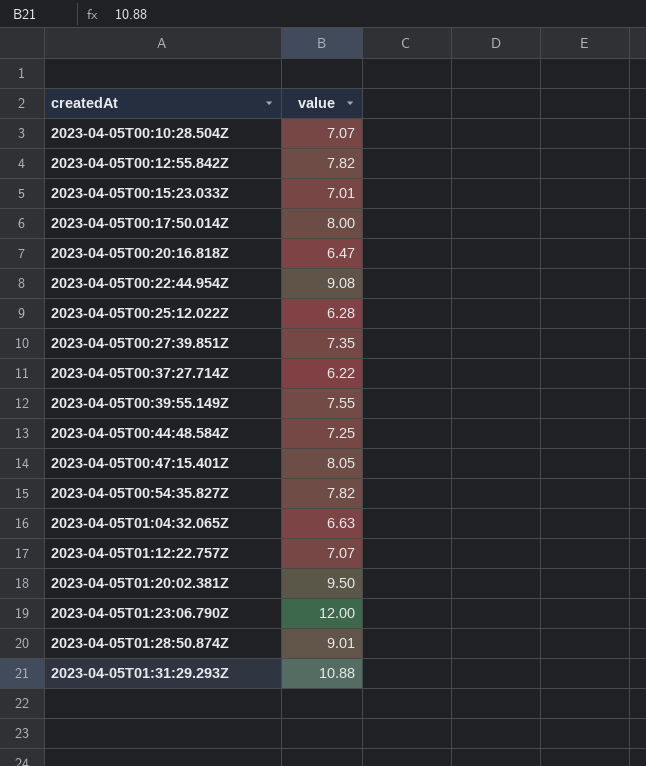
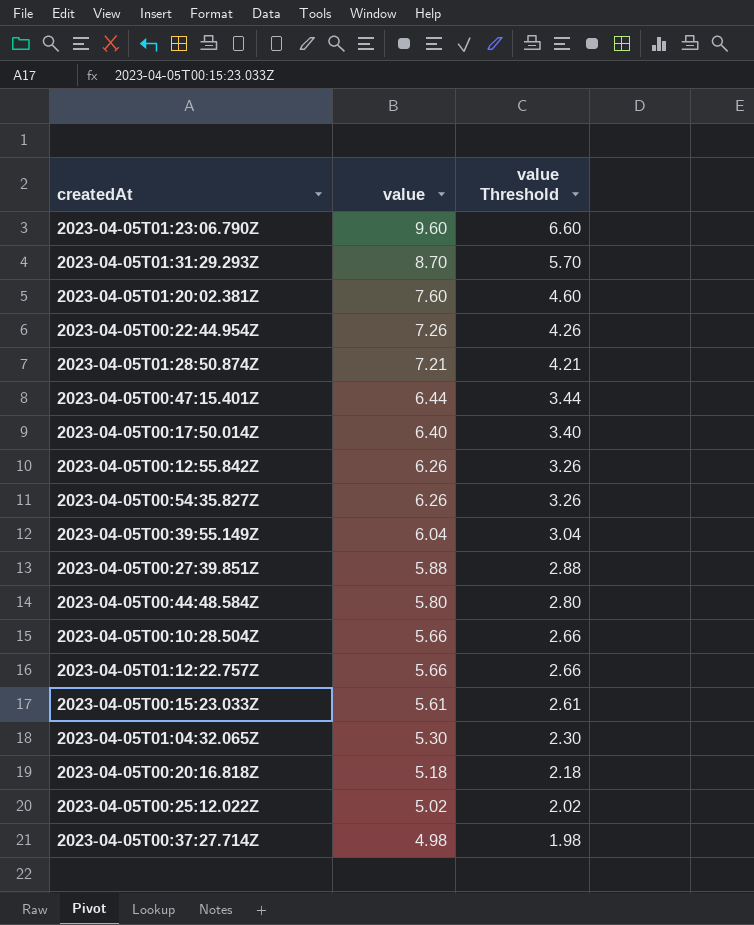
row order: createdAt ascending -> value descending
column value Threshold | formula: none -> [value] - 3
2023-04-05T01:23:06.790Z | value: 12.00 -> 9.60
2023-04-05T01:31:29.293Z | value: 10.88 -> 8.70
2023-04-05T01:20:02.381Z | value: 9.50 -> 7.60
2023-04-05T00:22:44.954Z | value: 9.08 -> 7.26
2023-04-05T01:28:50.874Z | value: 9.01 -> 7.21
2023-04-05T00:47:15.401Z | value: 8.05 -> 6.44
2023-04-05T00:17:50.014Z | value: 8.00 -> 6.40
2023-04-05T00:12:55.842Z | value: 7.82 -> 6.26
2023-04-05T00:54:35.827Z | value: 7.82 -> 6.26
2023-04-05T00:39:55.149Z | value: 7.55 -> 6.04
2023-04-05T00:27:39.851Z | value: 7.35 -> 5.88
2023-04-05T00:44:48.584Z | value: 7.25 -> 5.80
2023-04-05T00:10:28.504Z | value: 7.07 -> 5.66
2023-04-05T01:12:22.757Z | value: 7.07 -> 5.66
2023-04-05T00:15:23.033Z | value: 7.01 -> 5.61
2023-04-05T01:04:32.065Z | value: 6.63 -> 5.30
2023-04-05T00:20:16.818Z | value: 6.47 -> 5.18
2023-04-05T00:25:12.022Z | value: 6.28 -> 5.02
2023-04-05T00:37:27.714Z | value: 6.22 -> 4.98

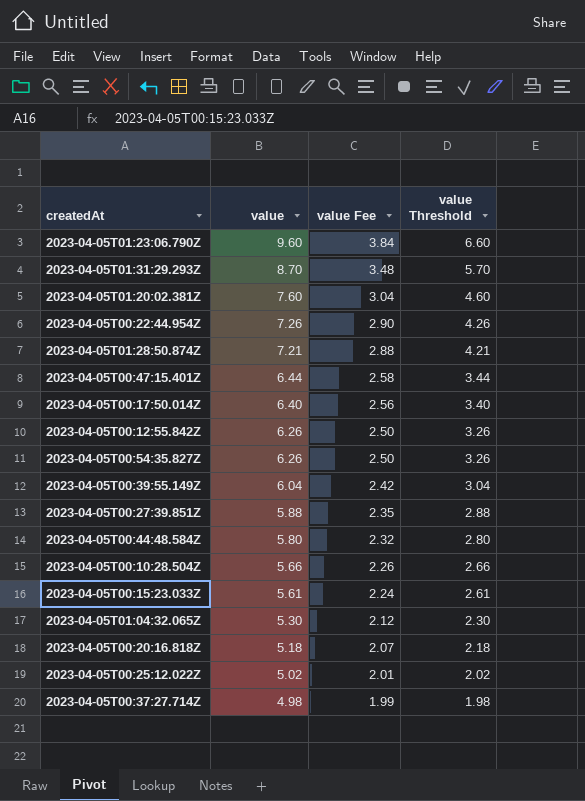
column value Fee | formula: none -> [value] * 0.4
row 2023-04-05T01:12:22.757Z: 5.66 | 2.66 -> none

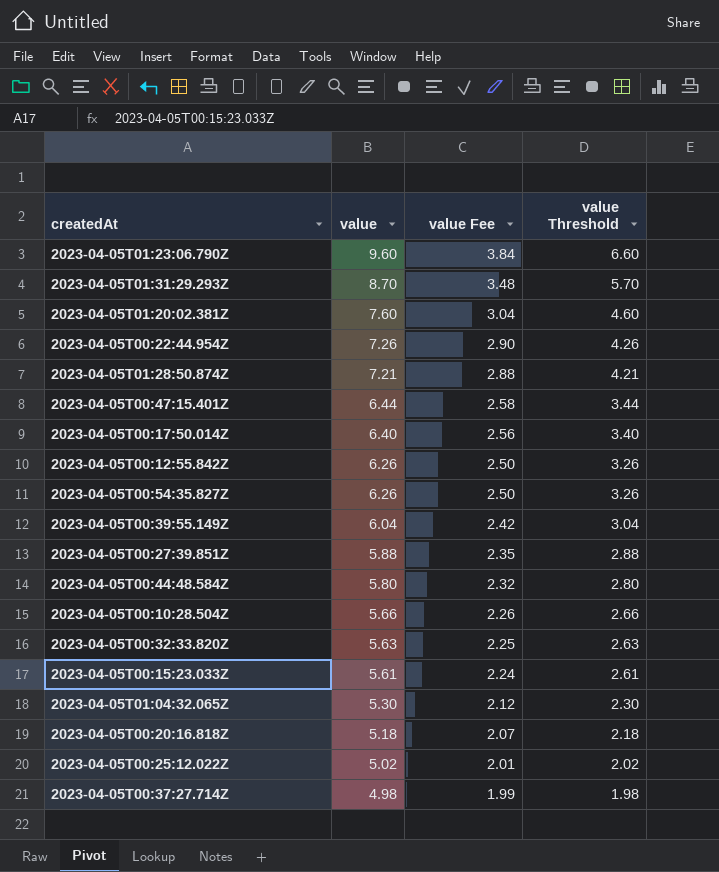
row 2023-04-05T00:32:33.820Z: none -> 5.63 | 2.25 | 2.63

